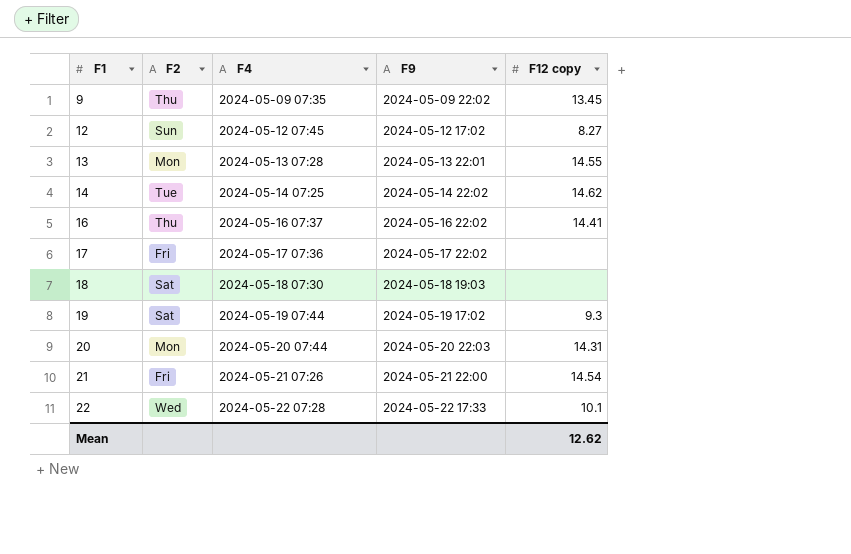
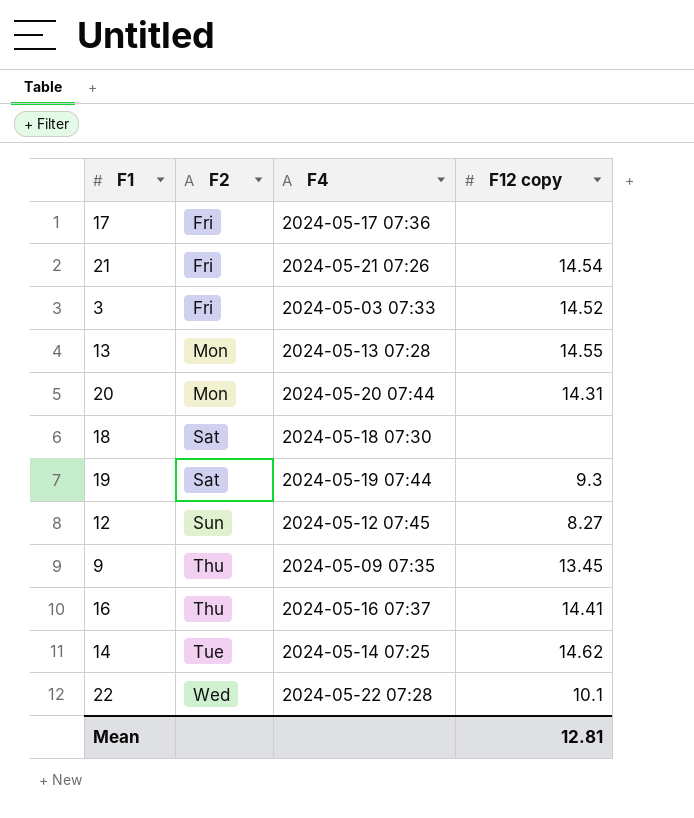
row order: F1 ascending -> F2 ascending
column F9 | position: 4 -> none
row 3: none -> Fri | 2024-05-03 07:33 | 14.52
Mean | F12 copy: 12.62 -> 12.81

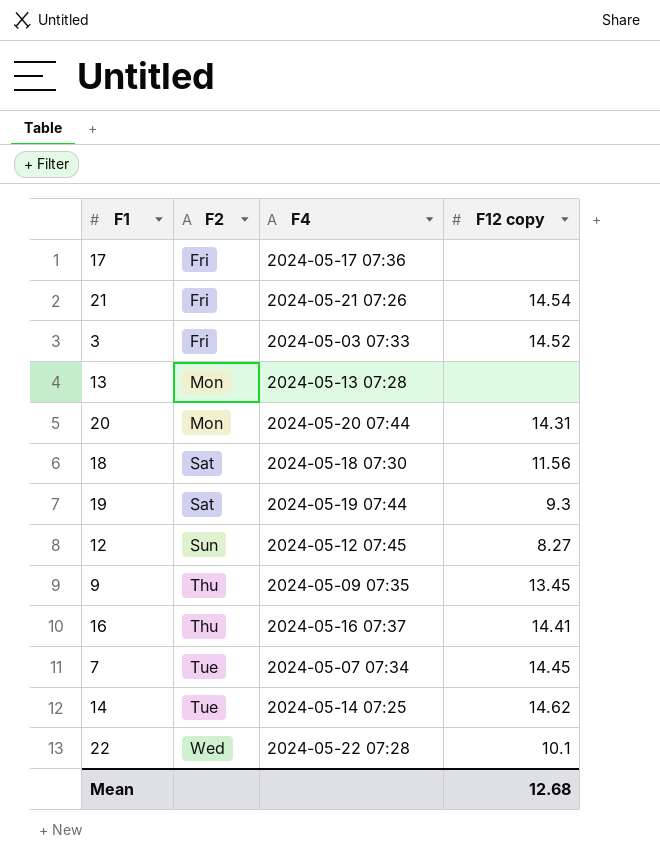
13 | F12 copy: 14.55 -> none
18 | F12 copy: none -> 11.56
row 7: none -> Tue | 2024-05-07 07:34 | 14.45
Mean | F12 copy: 12.81 -> 12.68

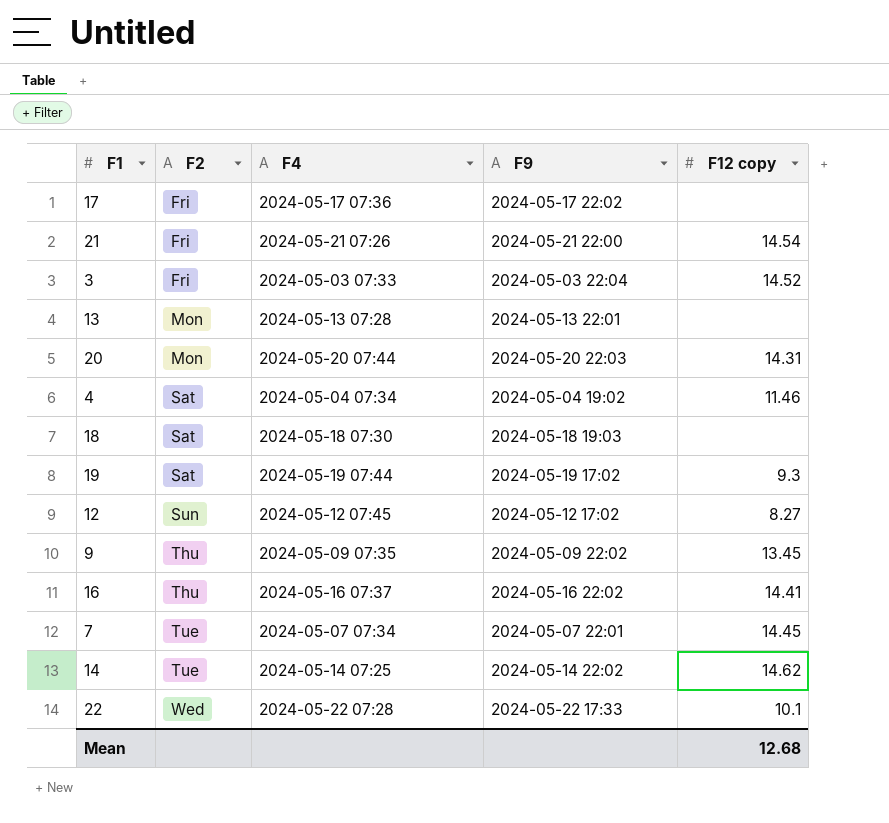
column F9 | position: none -> 4
row 4: none -> Sat | 2024-05-04 07:34 | 2024-05-04 19:02 | 11.46
18 | F12 copy: 11.56 -> none

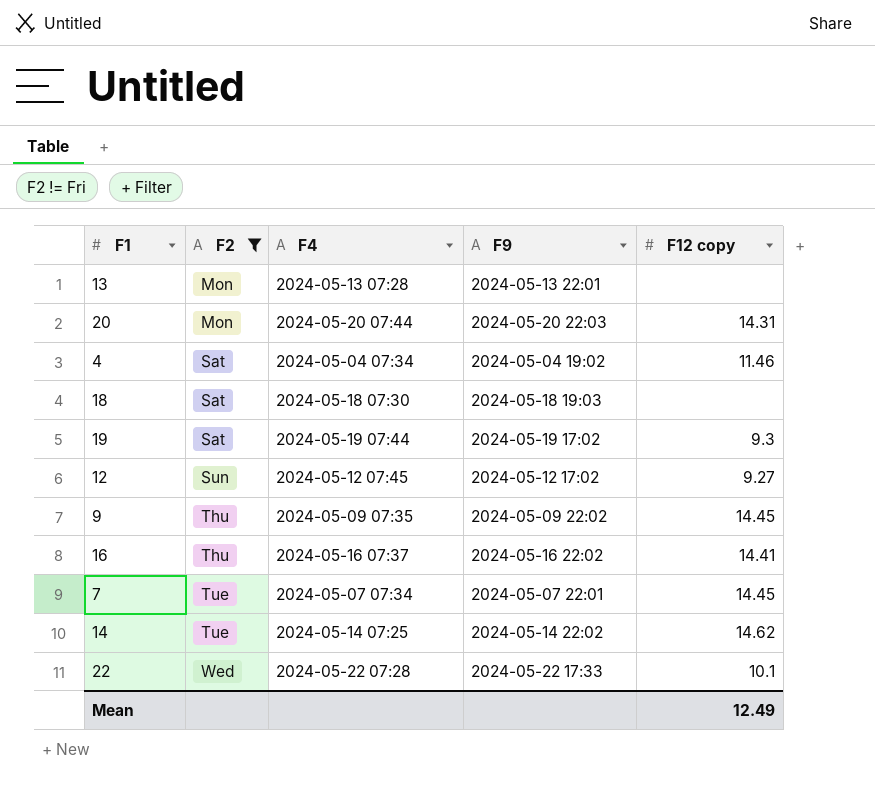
filter: none -> F2 != Fri
12 | F12 copy: 8.27 -> 9.27
9 | F12 copy: 13.45 -> 14.45
Mean | F12 copy: 12.68 -> 12.49

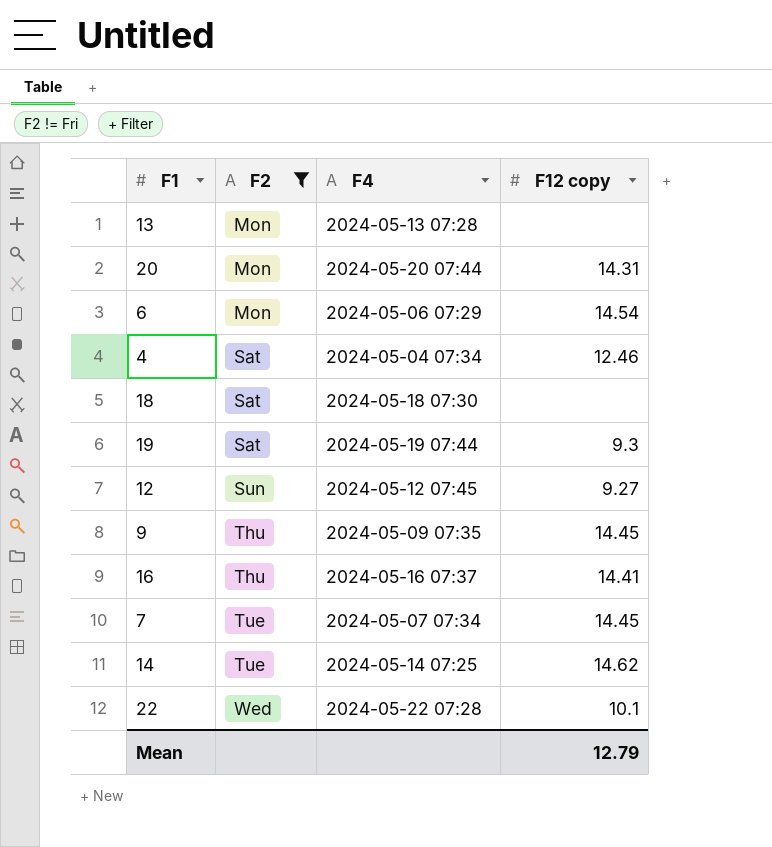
column F9 | position: 4 -> none
row 6: none -> Mon | 2024-05-06 07:29 | 14.54
4 | F12 copy: 11.46 -> 12.46
Mean | F12 copy: 12.49 -> 12.79

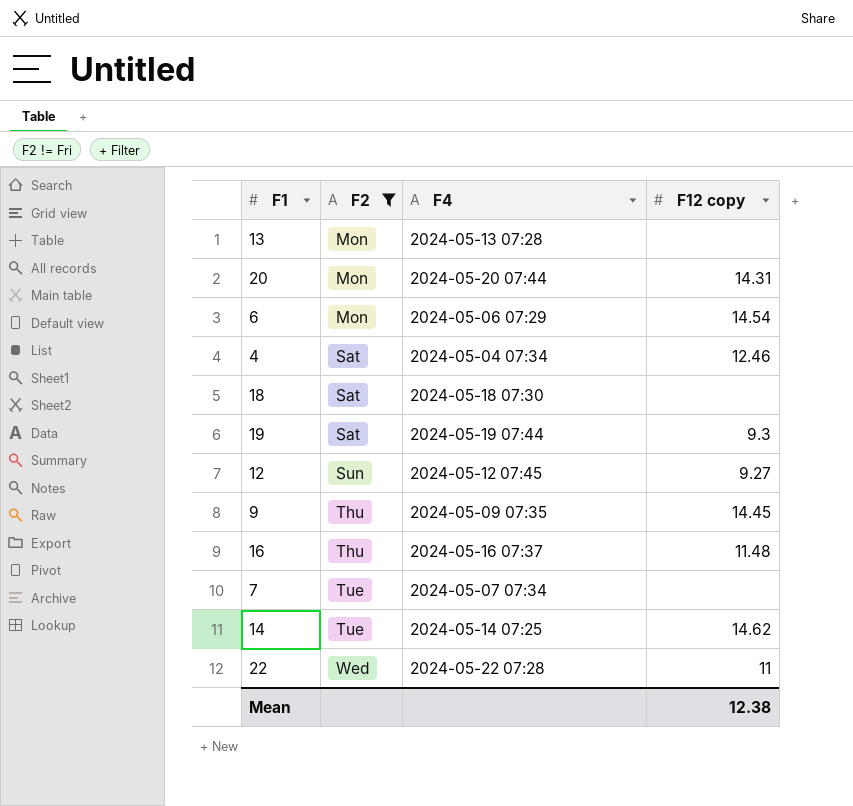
16 | F12 copy: 14.41 -> 11.48
7 | F12 copy: 14.45 -> none
22 | F12 copy: 10.1 -> 11
Mean | F12 copy: 12.79 -> 12.38

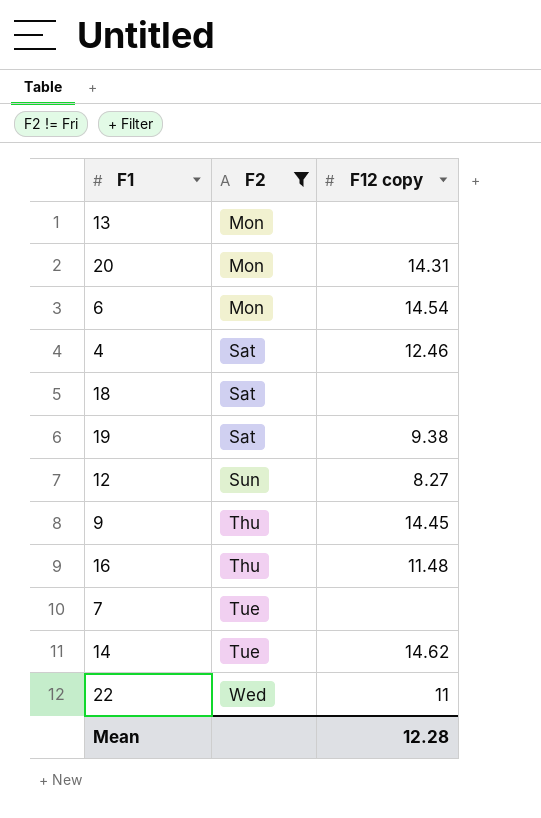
column F4 | position: 3 -> none
19 | F12 copy: 9.3 -> 9.38
12 | F12 copy: 9.27 -> 8.27
Mean | F12 copy: 12.38 -> 12.28

